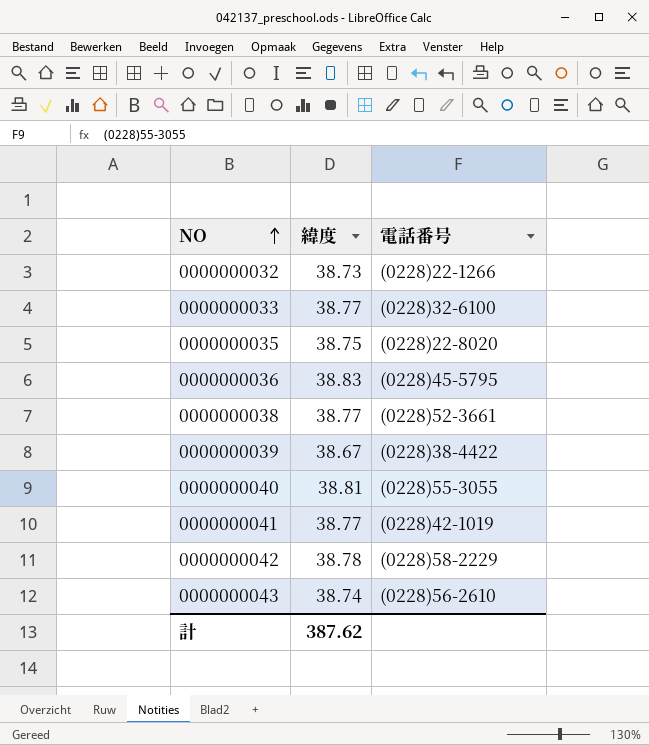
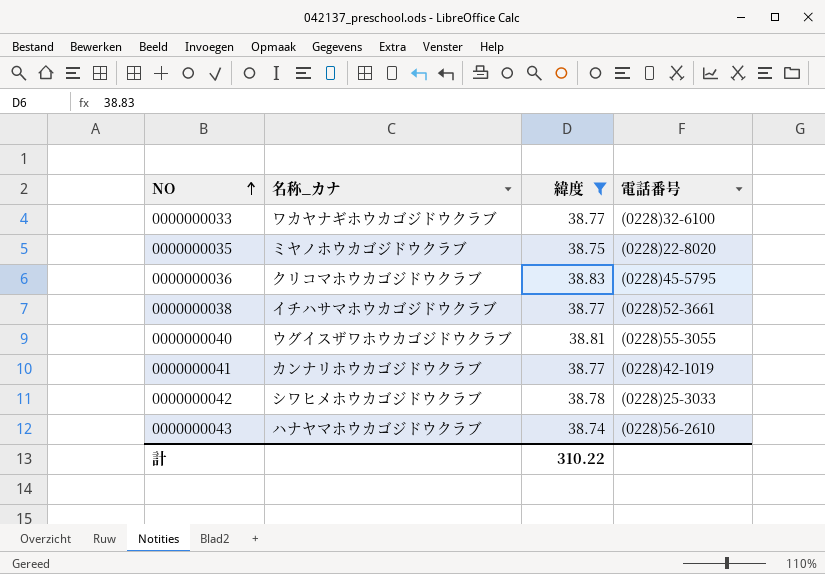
filter: none -> 緯度 >= 38.74
column 名称_カナ | position: none -> 2
0000000042 | 電話番号: (0228)58-2229 -> (0228)25-3033
計 | 緯度: 387.62 -> 310.22

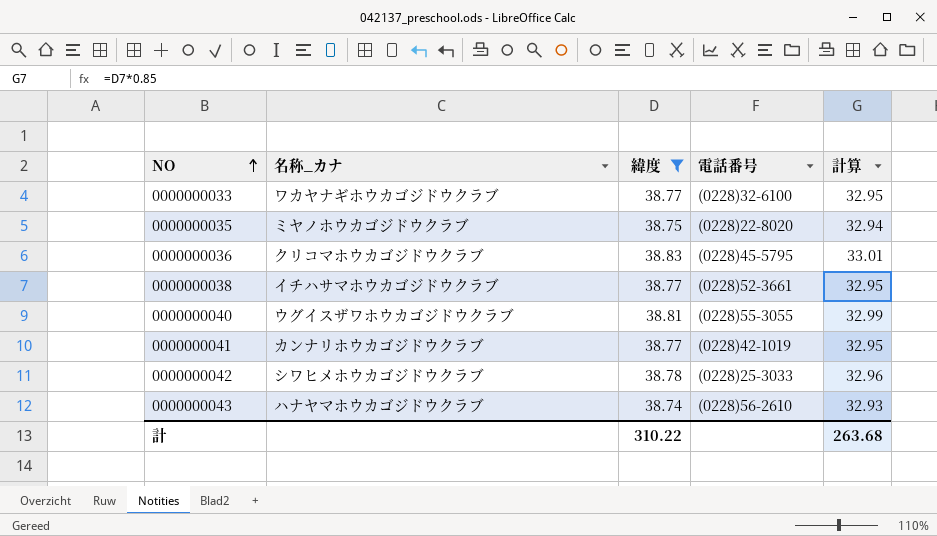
column 計算 | formula: none -> [緯度] * 0.85

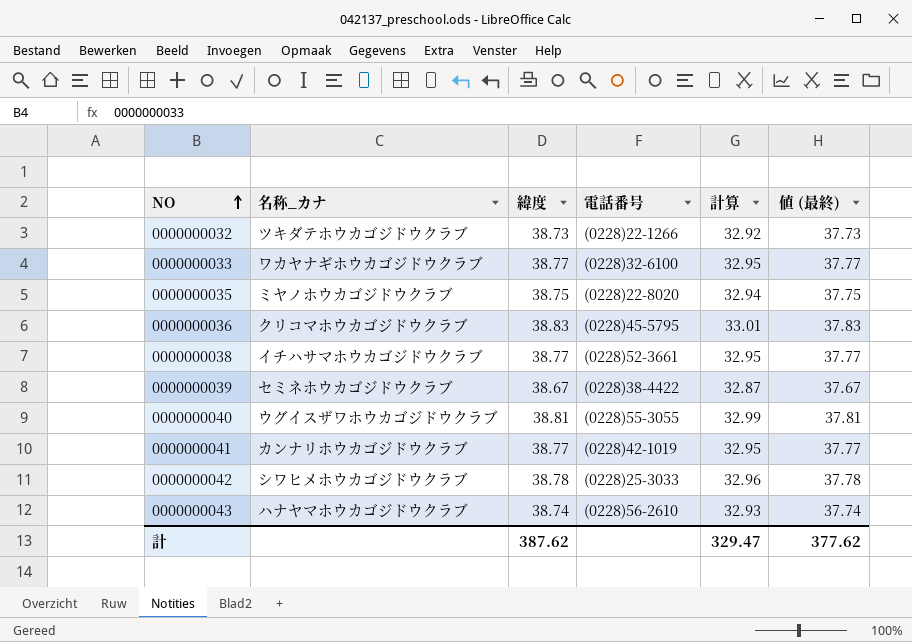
filter: 緯度 >= 38.74 -> none
column 値 (最終) | formula: none -> [緯度] - 1
計 | 緯度: 310.22 -> 387.62
計 | 計算: 263.68 -> 329.47

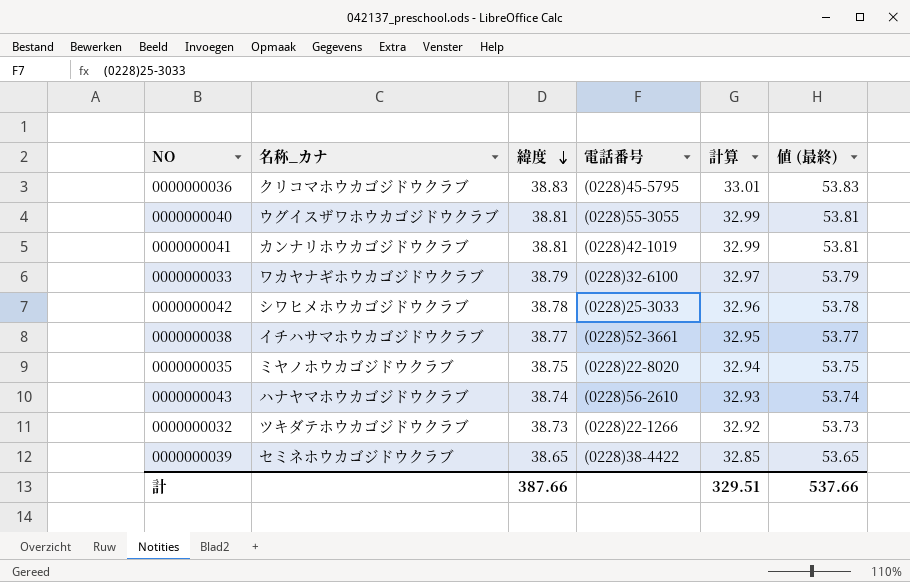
row order: NO ascending -> 緯度 descending
column 値 (最終) | formula: [緯度] - 1 -> [緯度] + 15
0000000041 | 緯度: 38.77 -> 38.81
0000000041 | 計算: 32.95 -> 32.99
0000000033 | 緯度: 38.77 -> 38.79
0000000033 | 計算: 32.95 -> 32.97
0000000039 | 緯度: 38.67 -> 38.65
0000000039 | 計算: 32.87 -> 32.85
計 | 緯度: 387.62 -> 387.66
計 | 計算: 329.47 -> 329.51
計 | 値 (最終): 377.62 -> 537.66

